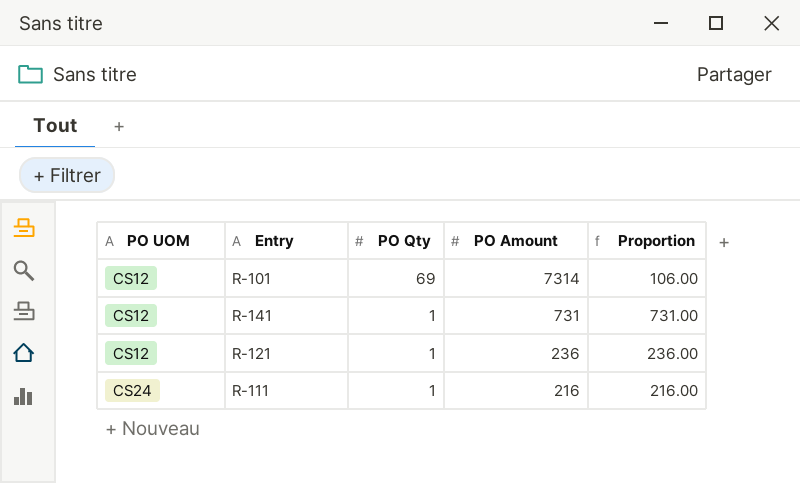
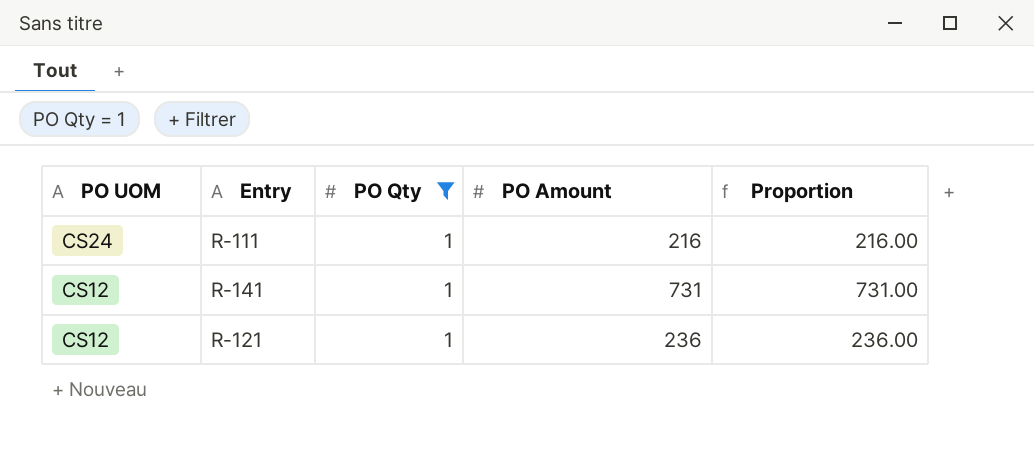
filter: none -> PO Qty = 1
row order: PO UOM ascending -> PO UOM descending

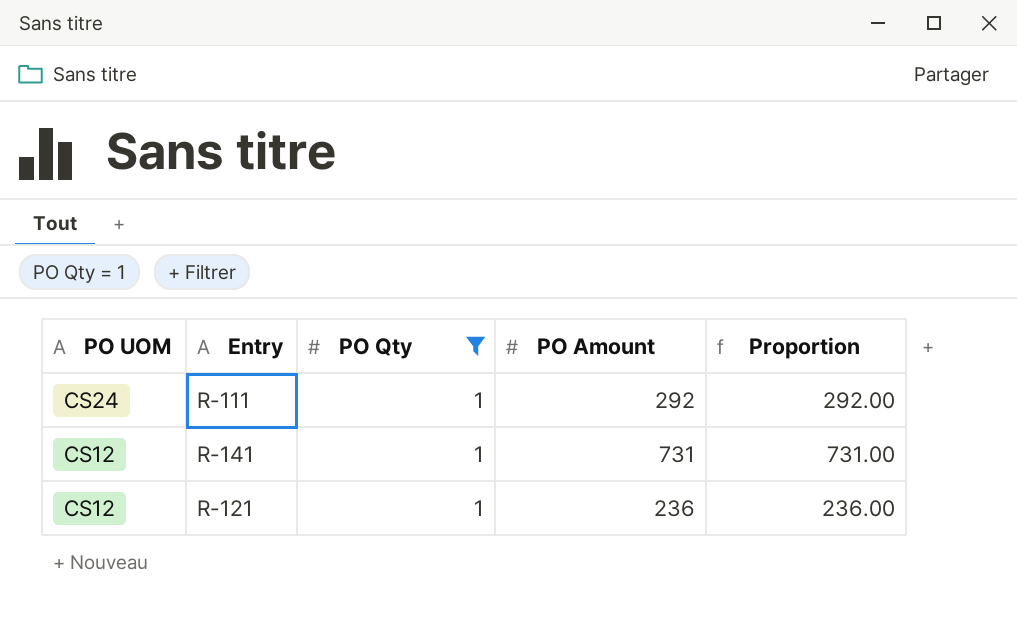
R-111 | PO Amount: 216 -> 292
R-111 | Proportion: 216.00 -> 292.00

